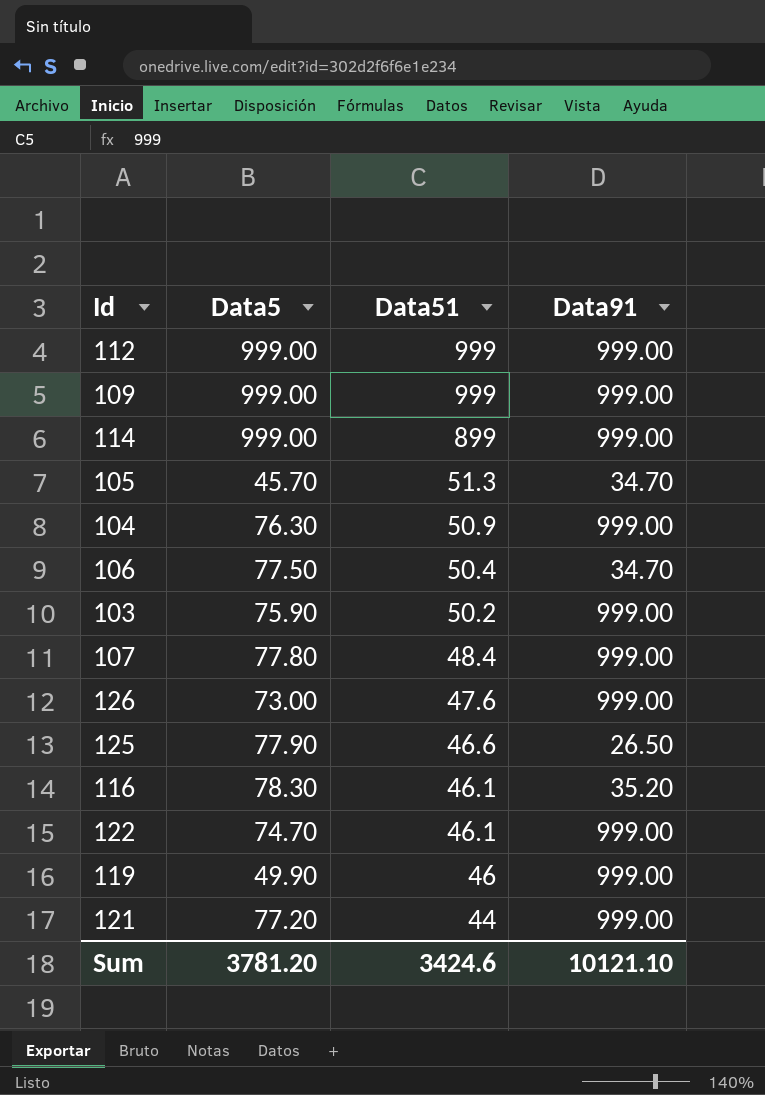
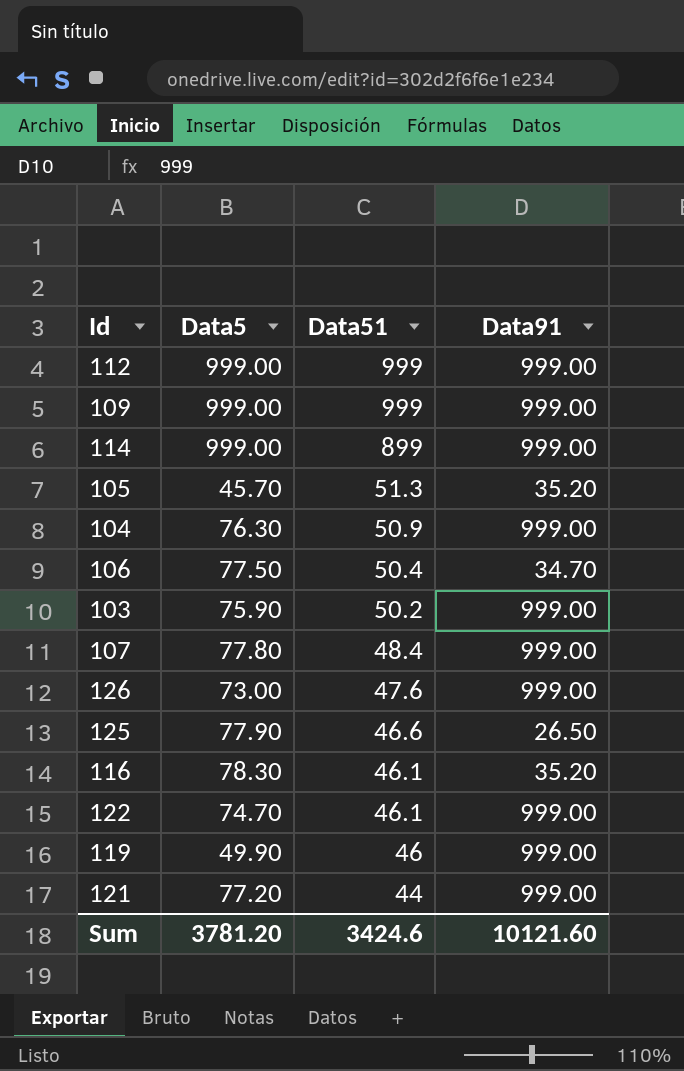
105 | Data91: 34.70 -> 35.20
Sum | Data91: 10121.10 -> 10121.60

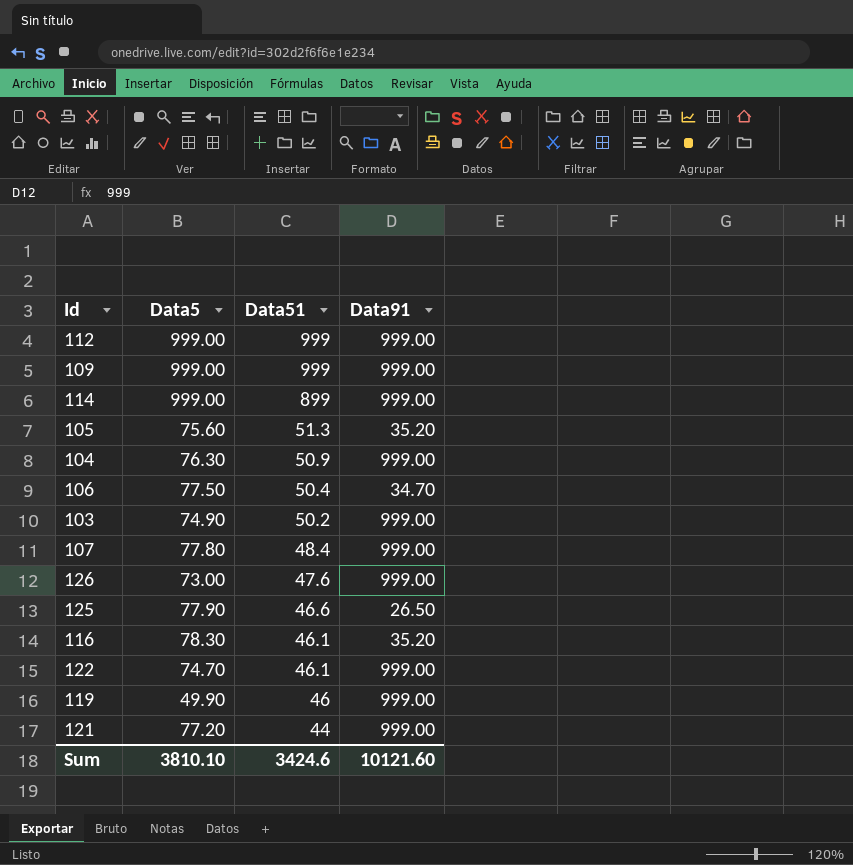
105 | Data5: 45.70 -> 75.60
103 | Data5: 75.90 -> 74.90
Sum | Data5: 3781.20 -> 3810.10

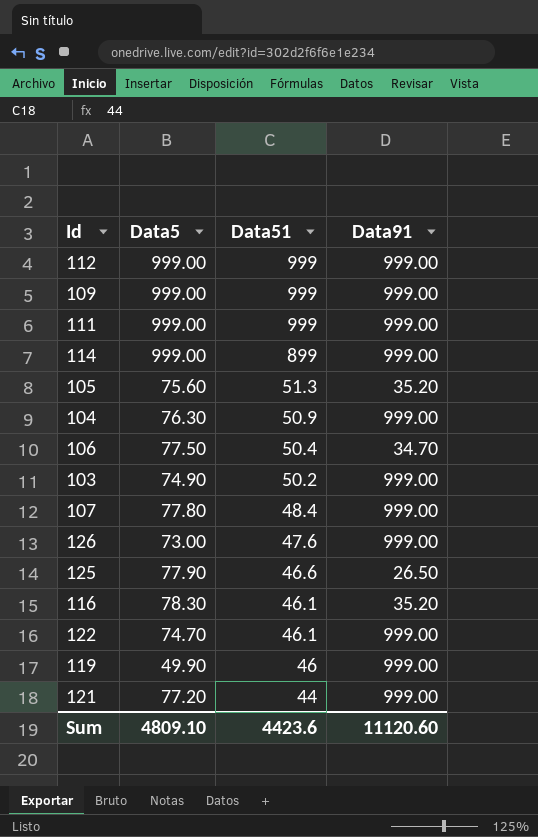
row 111: none -> 999.00 | 999 | 999.00
Sum | Data5: 3810.10 -> 4809.10
Sum | Data51: 3424.6 -> 4423.6
Sum | Data91: 10121.60 -> 11120.60

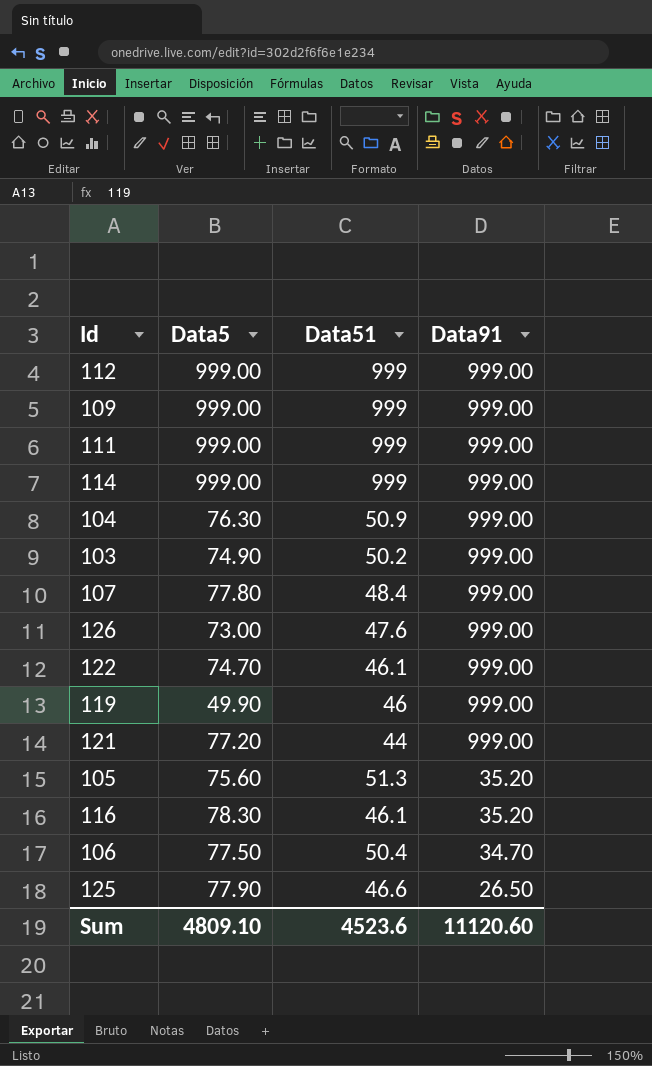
row order: Data51 descending -> Data91 descending
114 | Data51: 899 -> 999
Sum | Data51: 4423.6 -> 4523.6

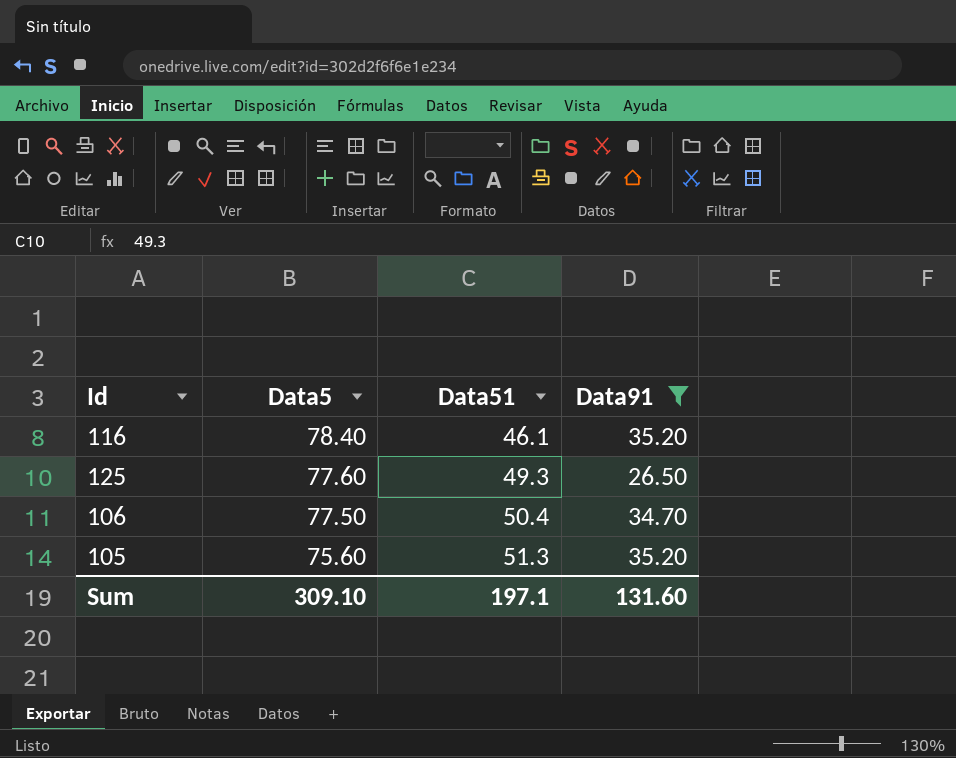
filter: none -> Data91 != 999.00
row order: Data91 descending -> Data5 descending
116 | Data5: 78.30 -> 78.40
125 | Data5: 77.90 -> 77.60
125 | Data51: 46.6 -> 49.3
Sum | Data5: 4809.10 -> 309.10
Sum | Data51: 4523.6 -> 197.1
Sum | Data91: 11120.60 -> 131.60

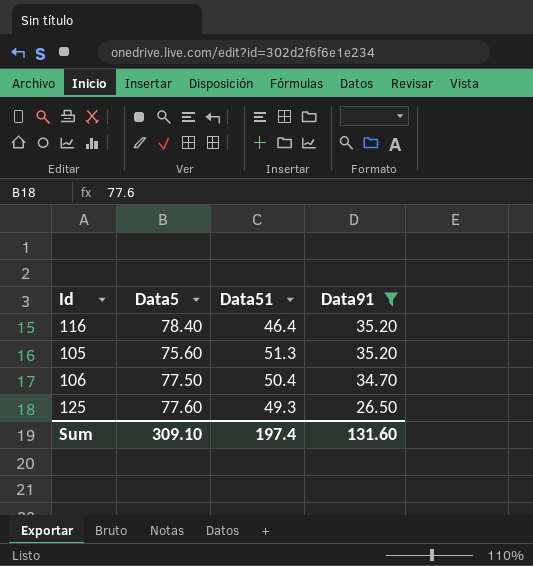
row order: Data5 descending -> Data91 descending
116 | Data51: 46.1 -> 46.4
Sum | Data51: 197.1 -> 197.4

